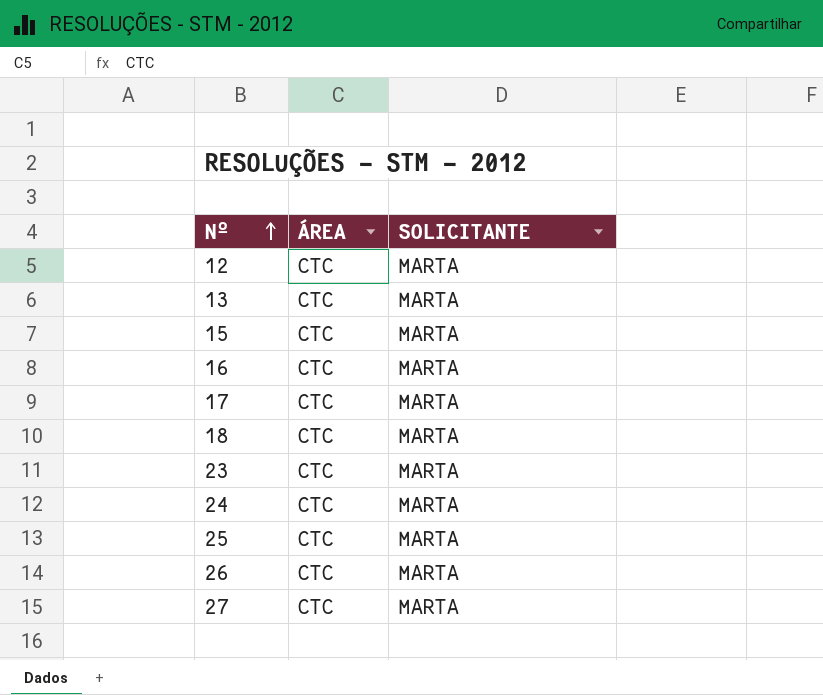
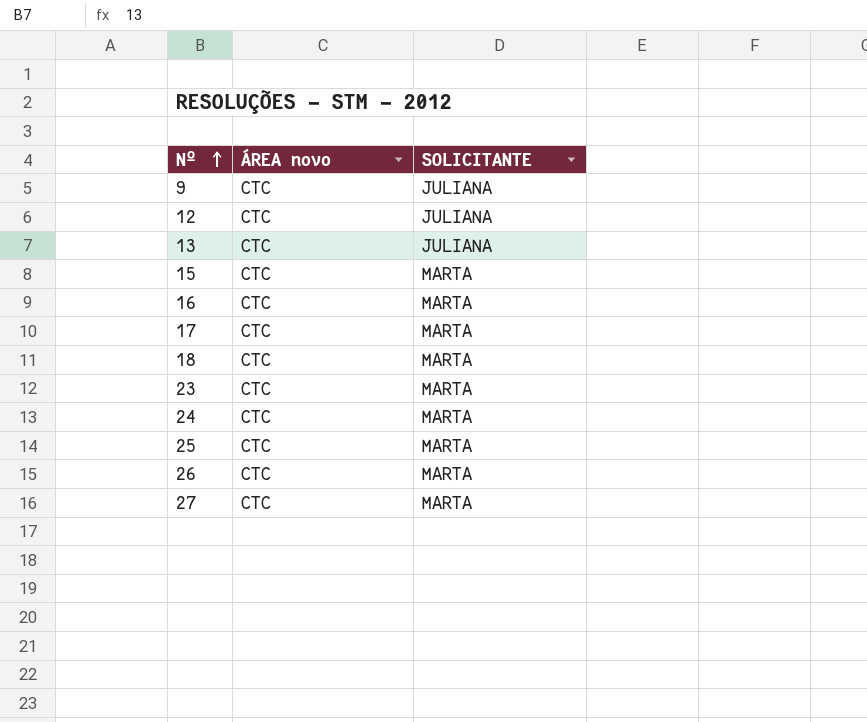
column name: ÁREA -> ÁREA novo
row 9: none -> CTC | JULIANA
12 | SOLICITANTE: MARTA -> JULIANA
13 | SOLICITANTE: MARTA -> JULIANA

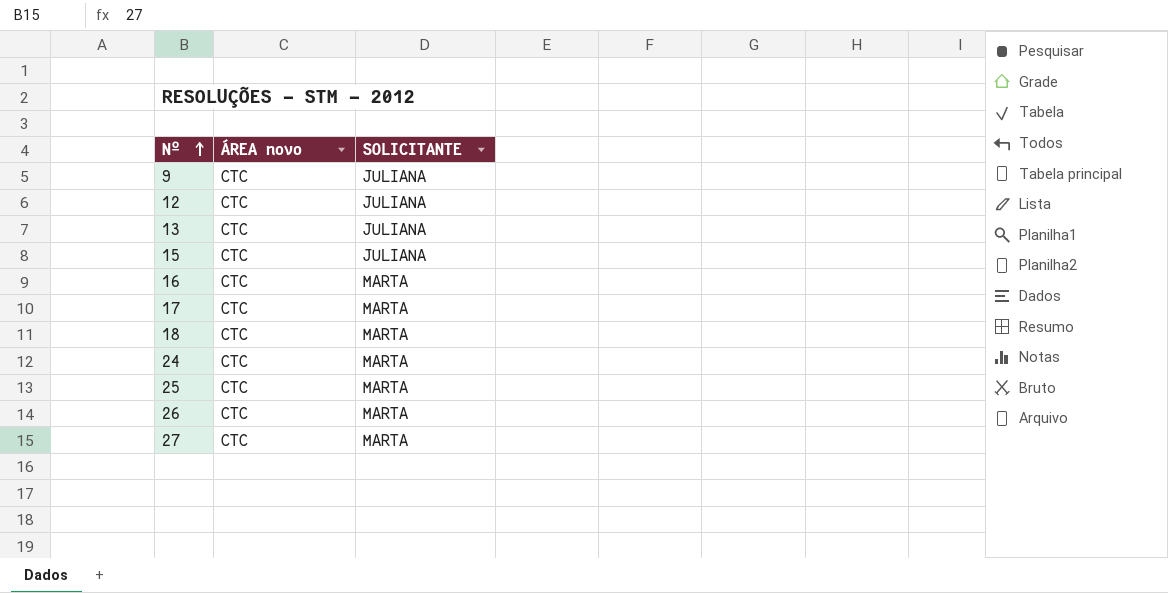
row 23: CTC | MARTA -> none
15 | SOLICITANTE: MARTA -> JULIANA

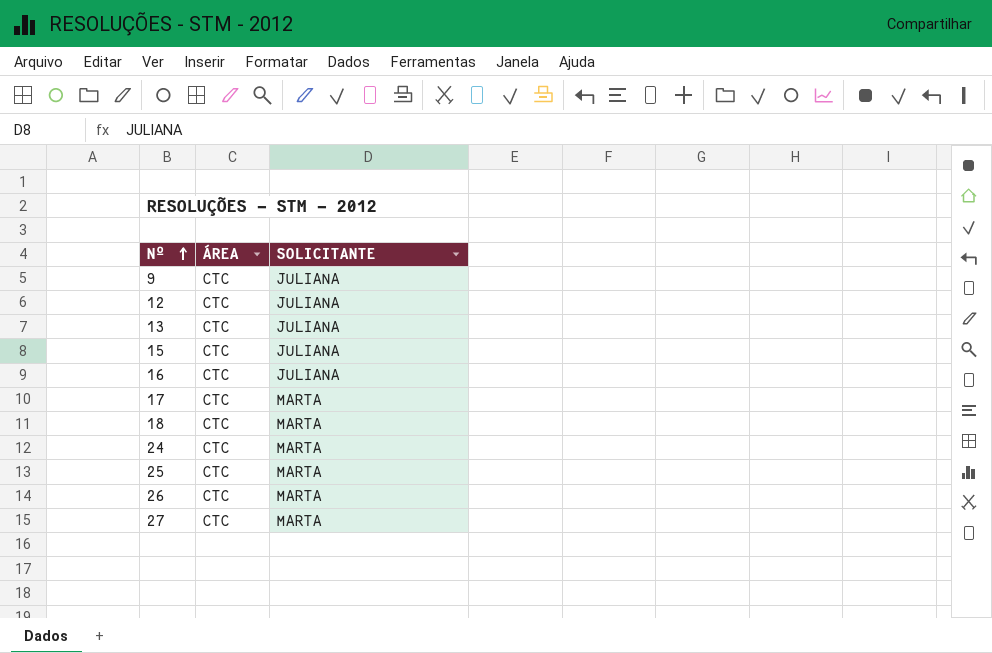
column name: ÁREA novo -> ÁREA
16 | SOLICITANTE: MARTA -> JULIANA

